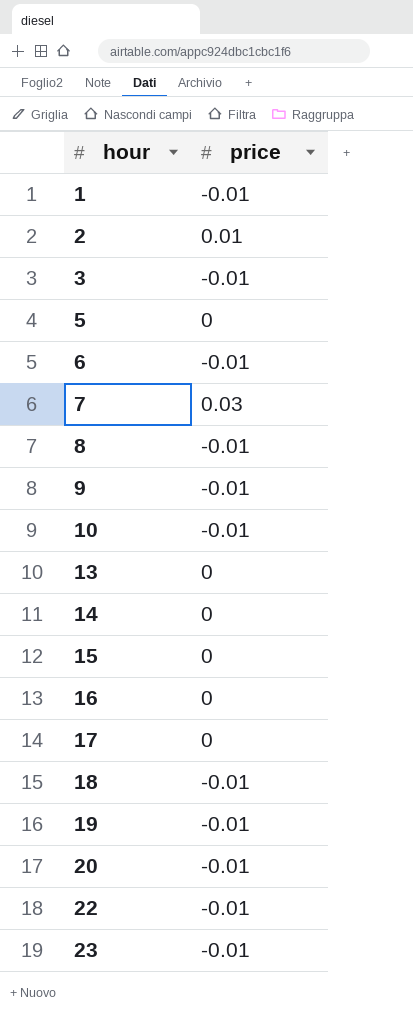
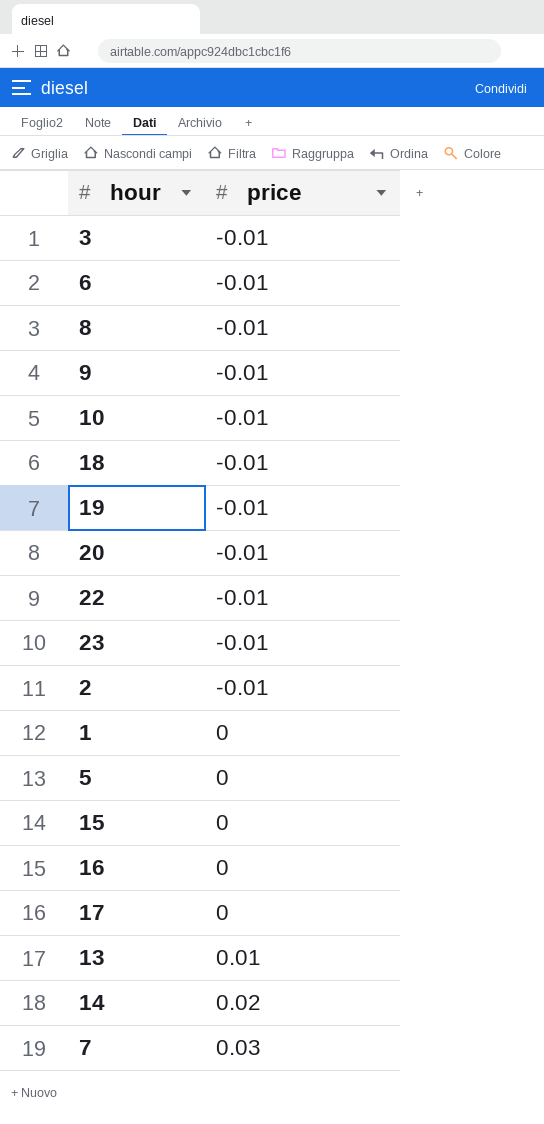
row order: hour ascending -> price ascending
2 | price: 0.01 -> -0.01
1 | price: -0.01 -> 0
13 | price: 0 -> 0.01
14 | price: 0 -> 0.02

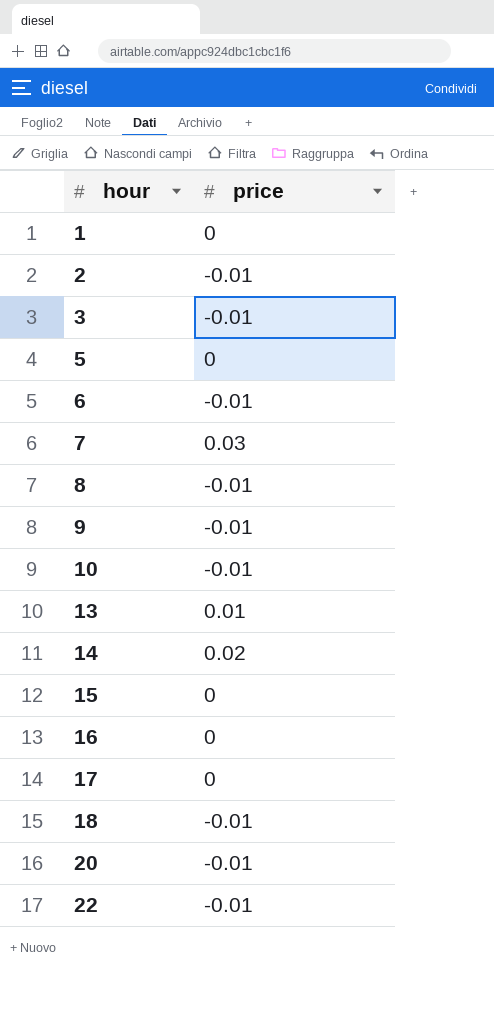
row order: price ascending -> hour ascending
row 19: -0.01 -> none
row 23: -0.01 -> none

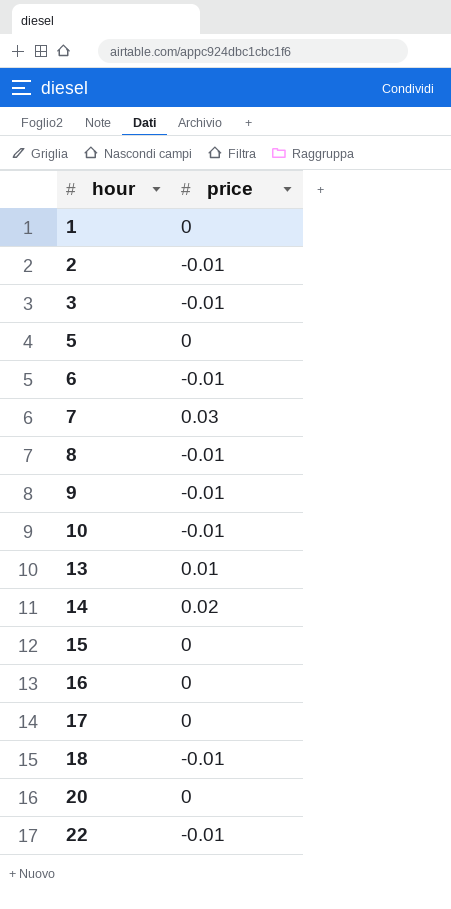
20 | price: -0.01 -> 0

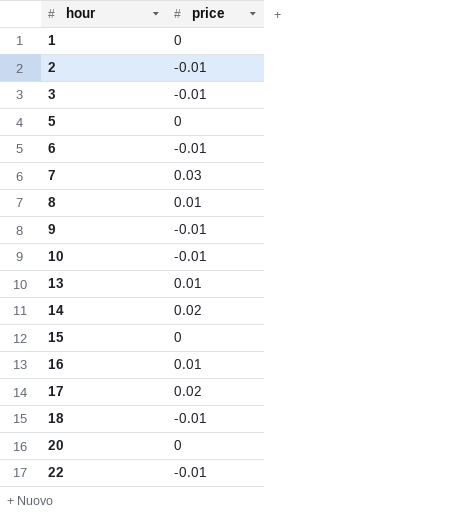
8 | price: -0.01 -> 0.01
16 | price: 0 -> 0.01
17 | price: 0 -> 0.02

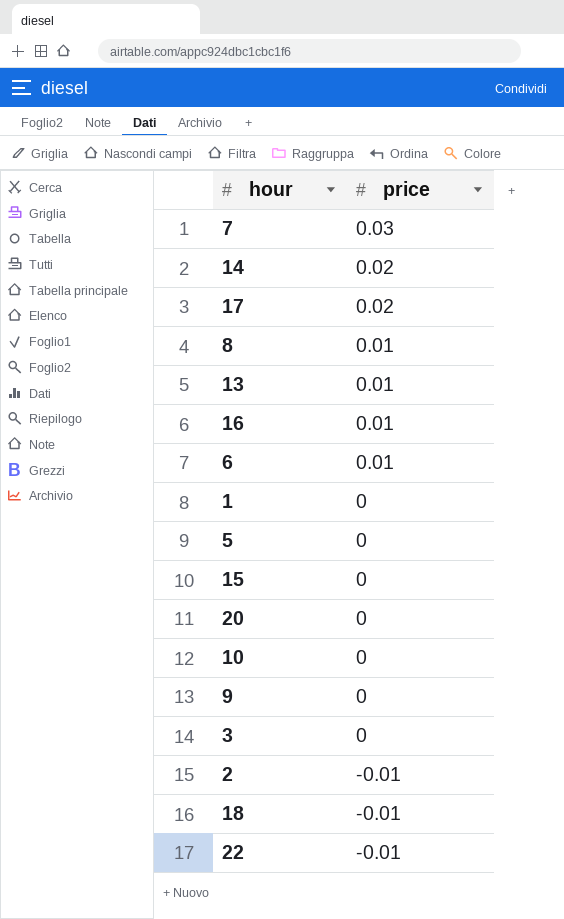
row order: hour ascending -> price descending
6 | price: -0.01 -> 0.01
10 | price: -0.01 -> 0
9 | price: -0.01 -> 0
3 | price: -0.01 -> 0

